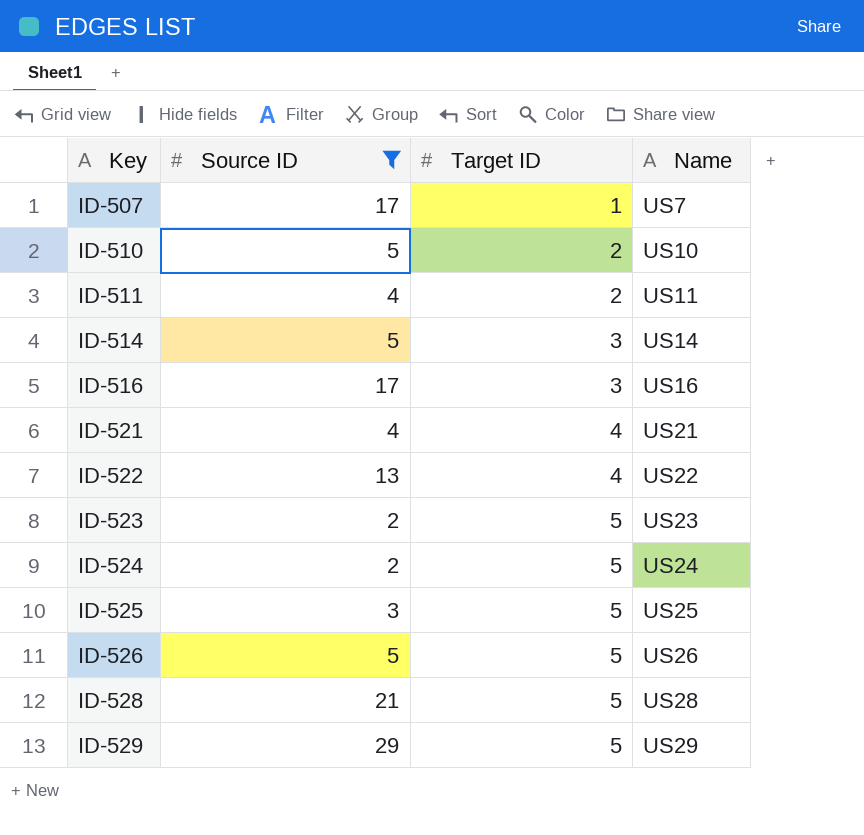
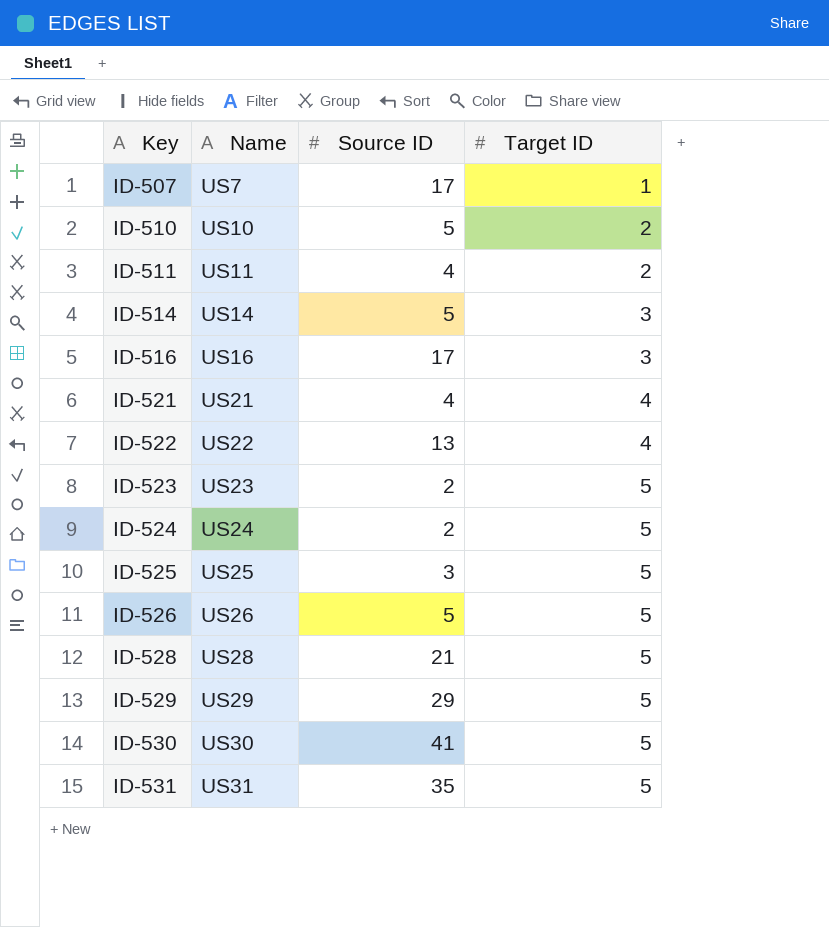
filter: Source ID <= 29 -> none
column Name | position: 4 -> 2

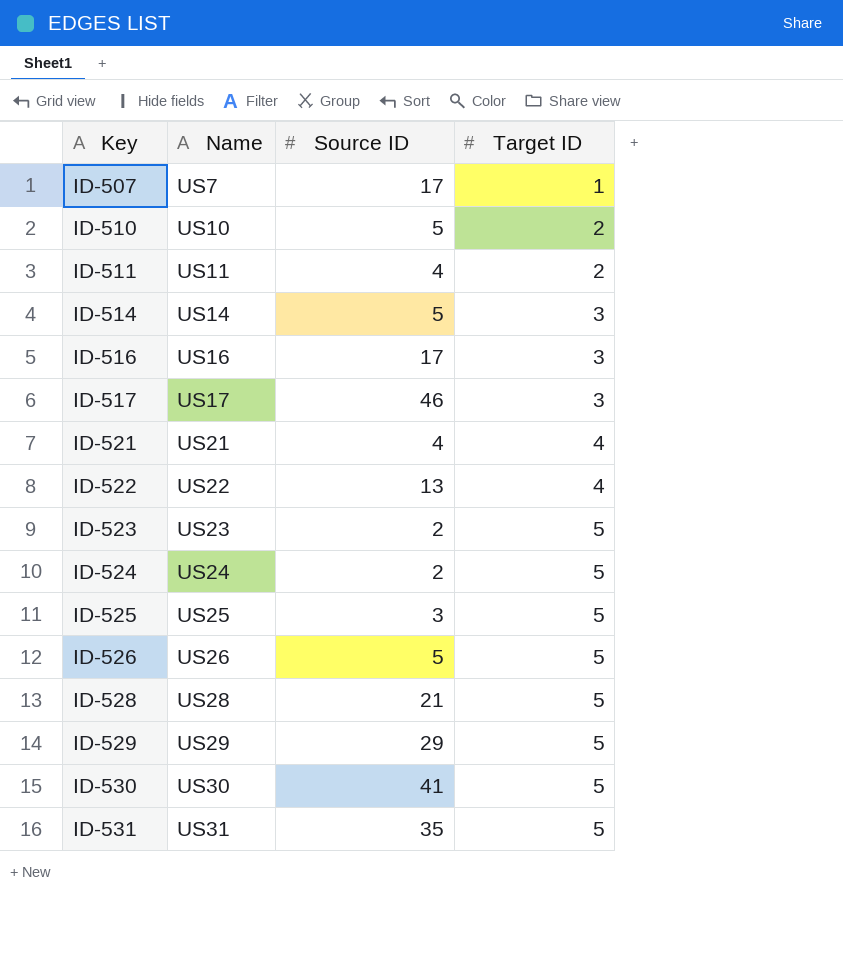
row ID-517: none -> US17 | 46 | 3

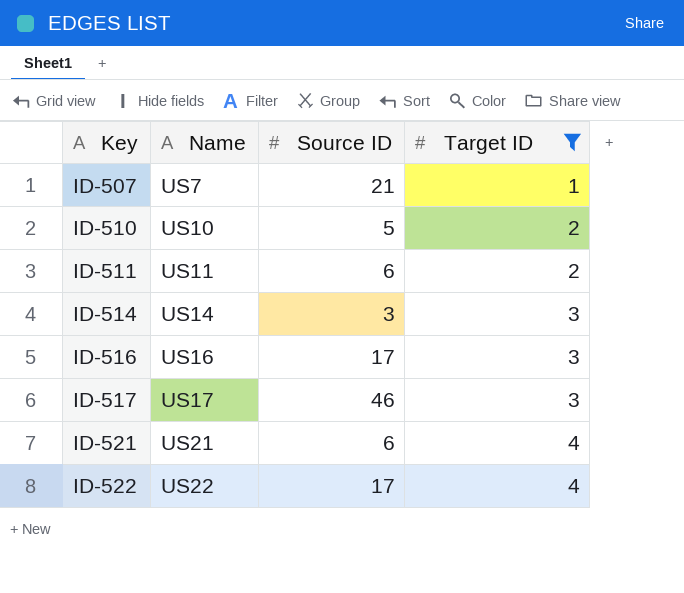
filter: none -> Target ID != 5
ID-507 | Source ID: 17 -> 21
ID-511 | Source ID: 4 -> 6
ID-514 | Source ID: 5 -> 3
ID-521 | Source ID: 4 -> 6
ID-522 | Source ID: 13 -> 17

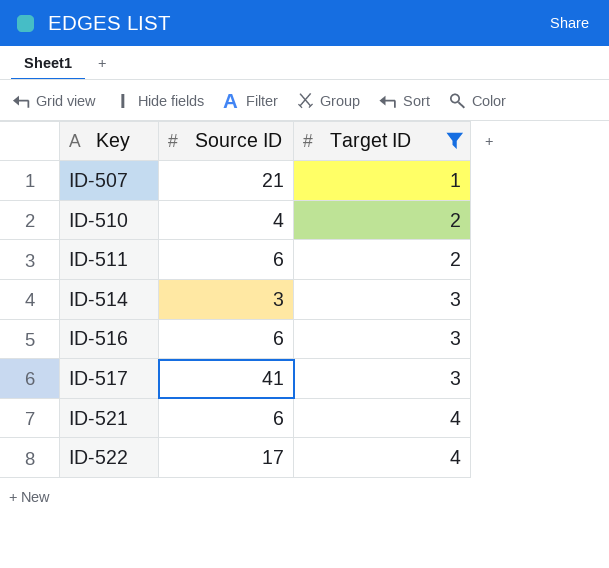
column Name | position: 2 -> none
ID-510 | Source ID: 5 -> 4
ID-516 | Source ID: 17 -> 6
ID-517 | Source ID: 46 -> 41

